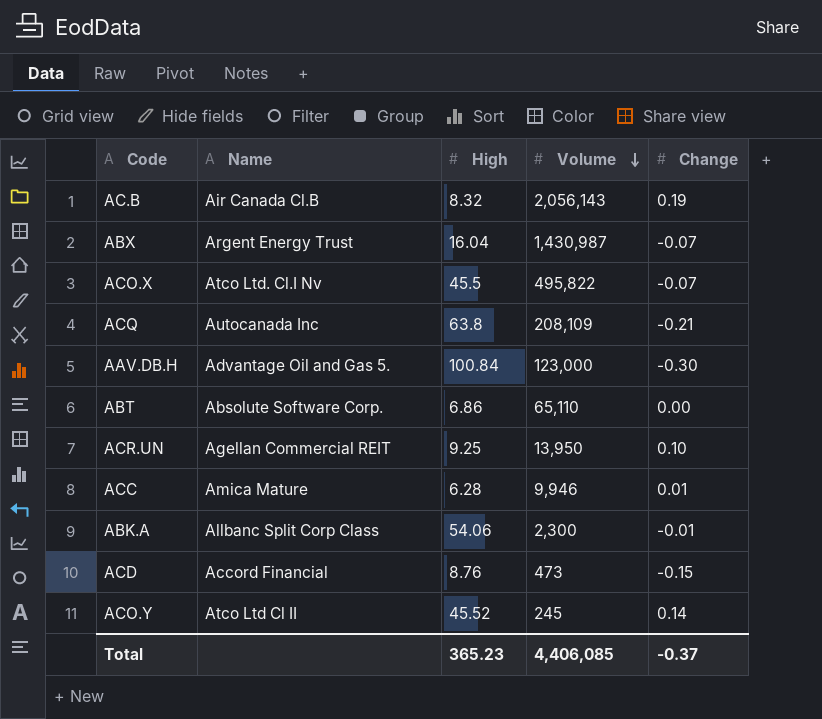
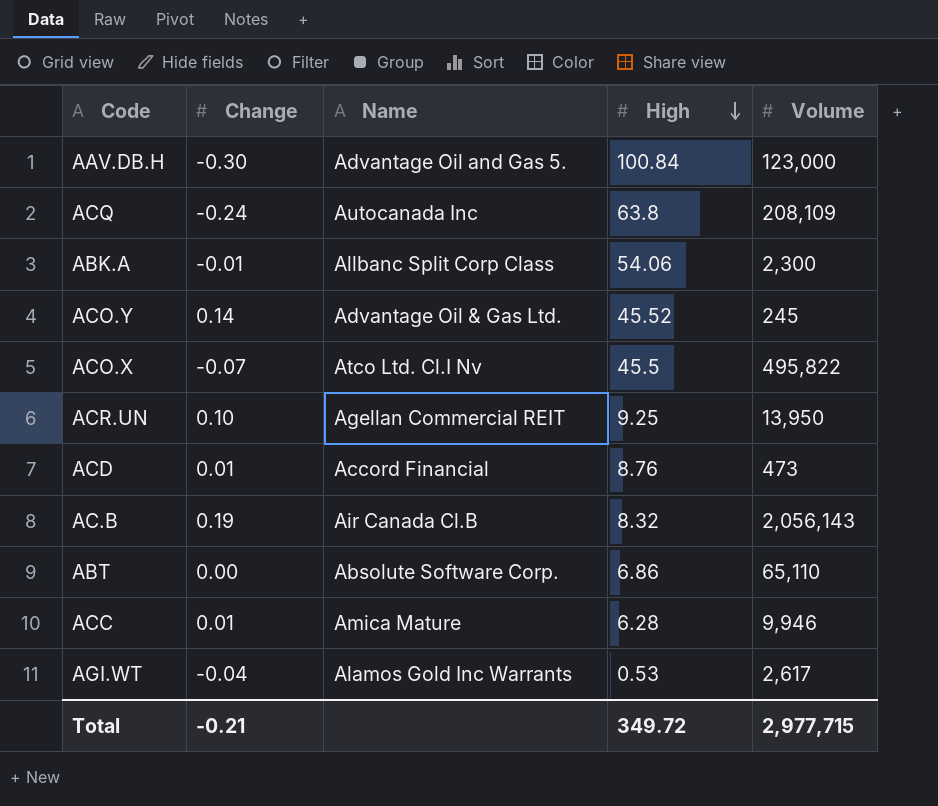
row order: Volume descending -> High descending
column Change | position: 5 -> 2
row ABX: Argent Energy Trust | 16.04 | 1,430,987 | -0.07 -> none
ACQ | Change: -0.21 -> -0.24
ACO.Y | Name: Atco Ltd Cl II -> Advantage Oil & Gas Ltd.
ACD | Change: -0.15 -> 0.01
row AGI.WT: none -> -0.04 | Alamos Gold Inc Warrants | 0.53 | 2,617
Total | Change: -0.37 -> -0.21
Total | High: 365.23 -> 349.72
Total | Volume: 4,406,085 -> 2,977,715

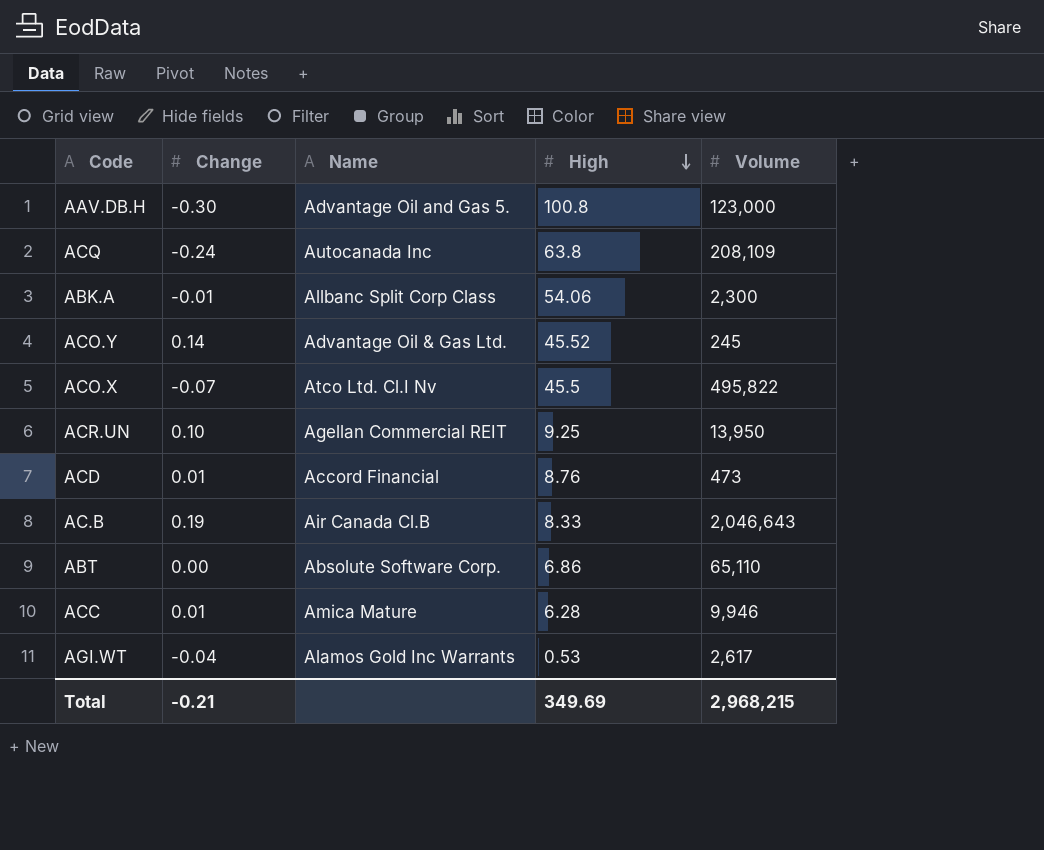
AAV.DB.H | High: 100.84 -> 100.8
AC.B | High: 8.32 -> 8.33
AC.B | Volume: 2,056,143 -> 2,046,643
Total | High: 349.72 -> 349.69
Total | Volume: 2,977,715 -> 2,968,215

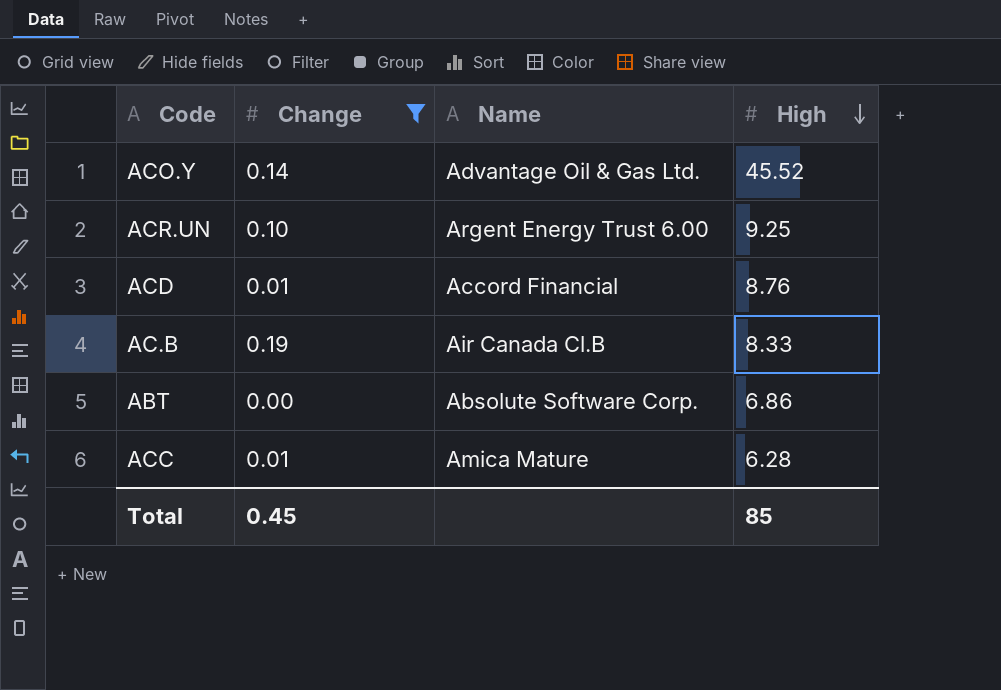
filter: none -> Change >= 0.00
column Volume | position: 5 -> none
ACR.UN | Name: Agellan Commercial REIT -> Argent Energy Trust 6.00
Total | Change: -0.21 -> 0.45
Total | High: 349.69 -> 85

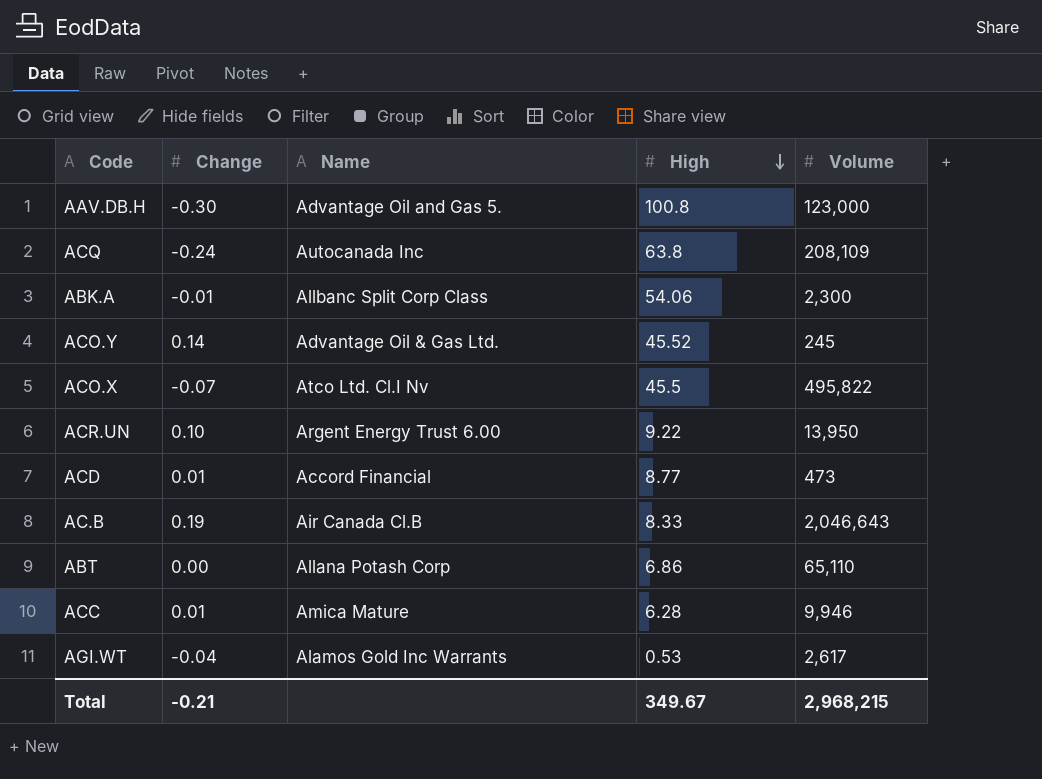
filter: Change >= 0.00 -> none
column Volume | position: none -> 5
ACR.UN | High: 9.25 -> 9.22
ACD | High: 8.76 -> 8.77
ABT | Name: Absolute Software Corp. -> Allana Potash Corp
Total | Change: 0.45 -> -0.21
Total | High: 85 -> 349.67

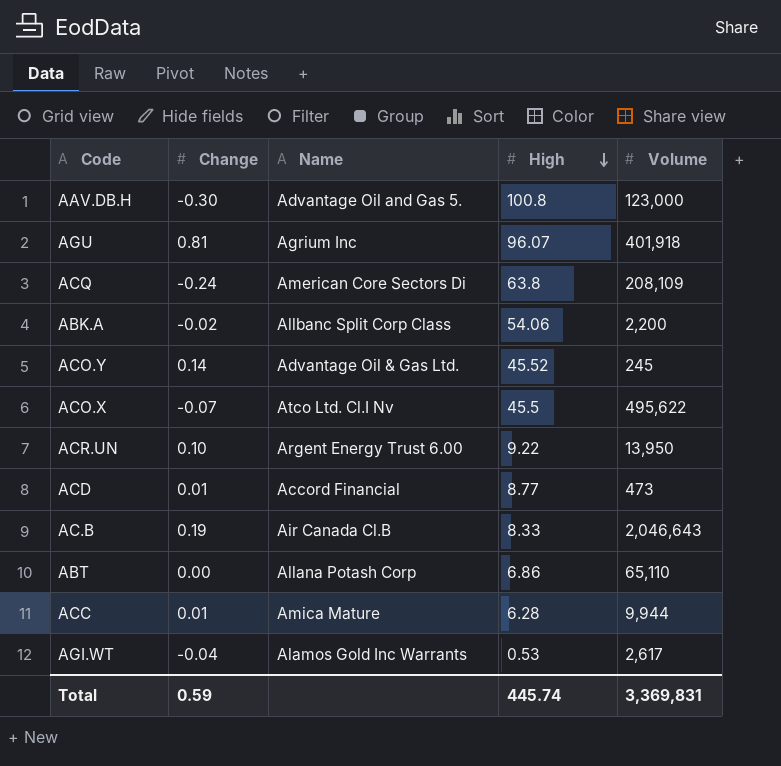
row AGU: none -> 0.81 | Agrium Inc | 96.07 | 401,918
ACQ | Name: Autocanada Inc -> American Core Sectors Di
ABK.A | Change: -0.01 -> -0.02
ABK.A | Volume: 2,300 -> 2,200
ACO.X | Volume: 495,822 -> 495,622
ACC | Volume: 9,946 -> 9,944
Total | Change: -0.21 -> 0.59
Total | High: 349.67 -> 445.74
Total | Volume: 2,968,215 -> 3,369,831

